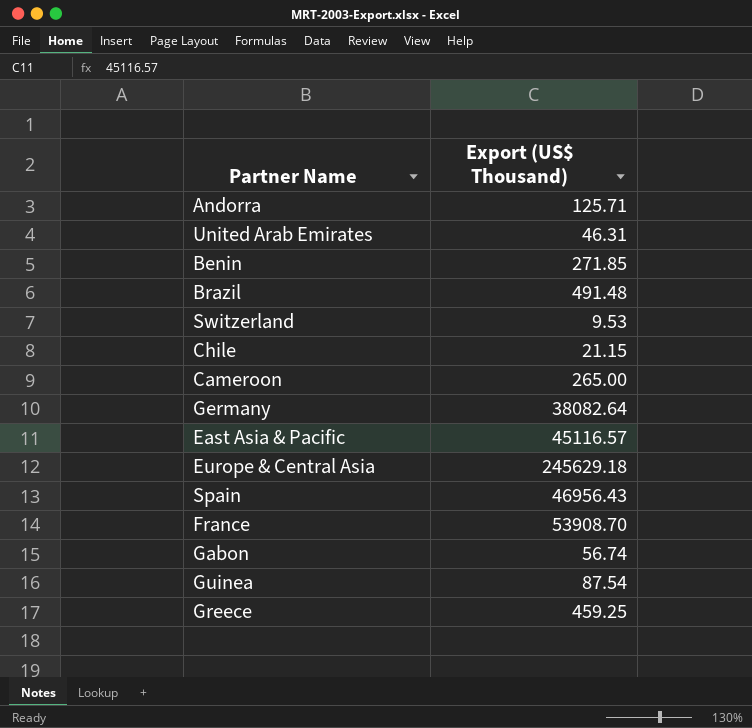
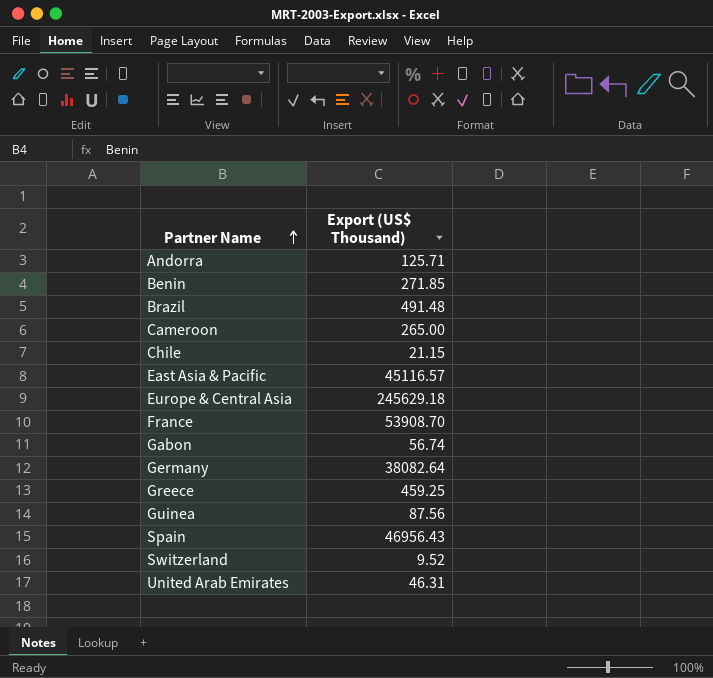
row order: none -> Partner Name ascending
Guinea | Export (US$ Thousand): 87.54 -> 87.56
Switzerland | Export (US$ Thousand): 9.53 -> 9.52

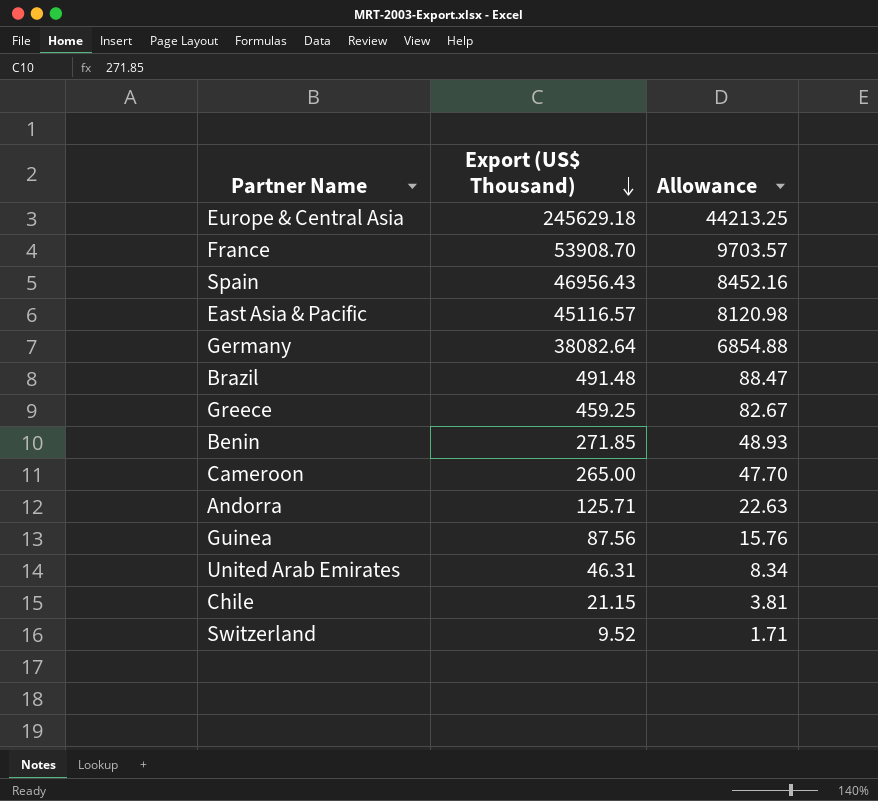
row order: Partner Name ascending -> Export (US$ Thousand) descending
column Allowance | formula: none -> [Export (US$ Thousand)] * 0.18
row Gabon: 56.74 -> none

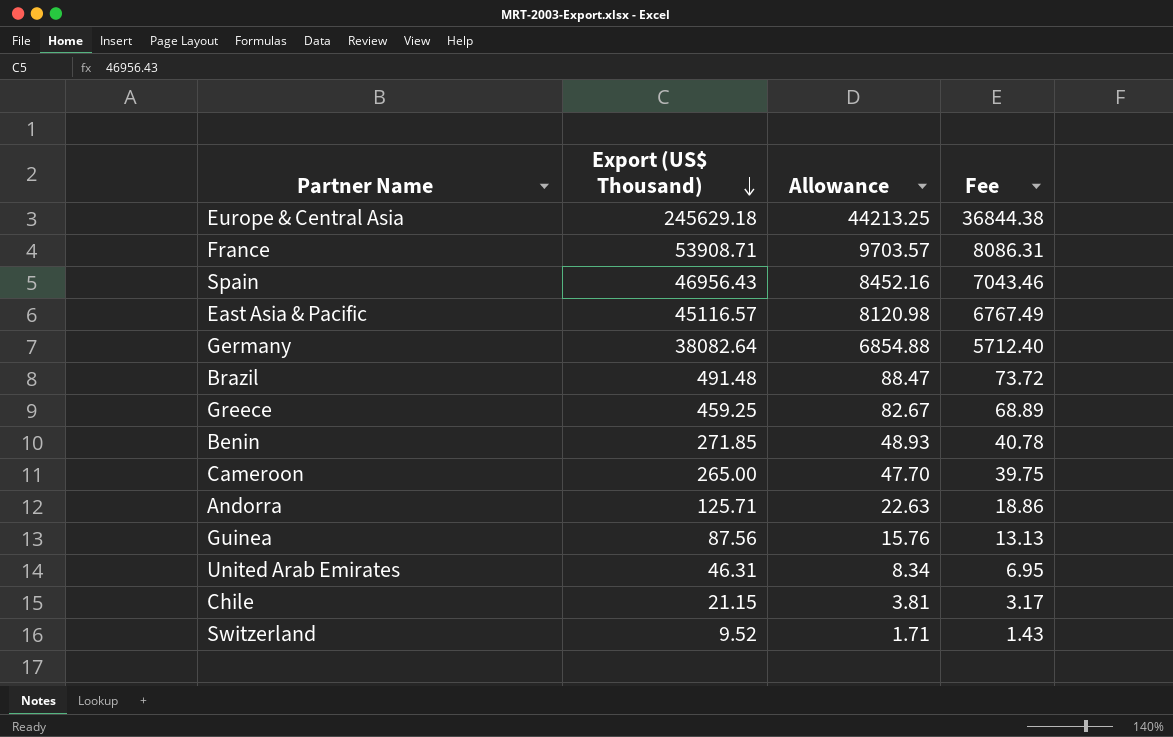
column Fee | formula: none -> [Export (US$ Thousand)] * 0.15
France | Export (US$ Thousand): 53908.70 -> 53908.71

